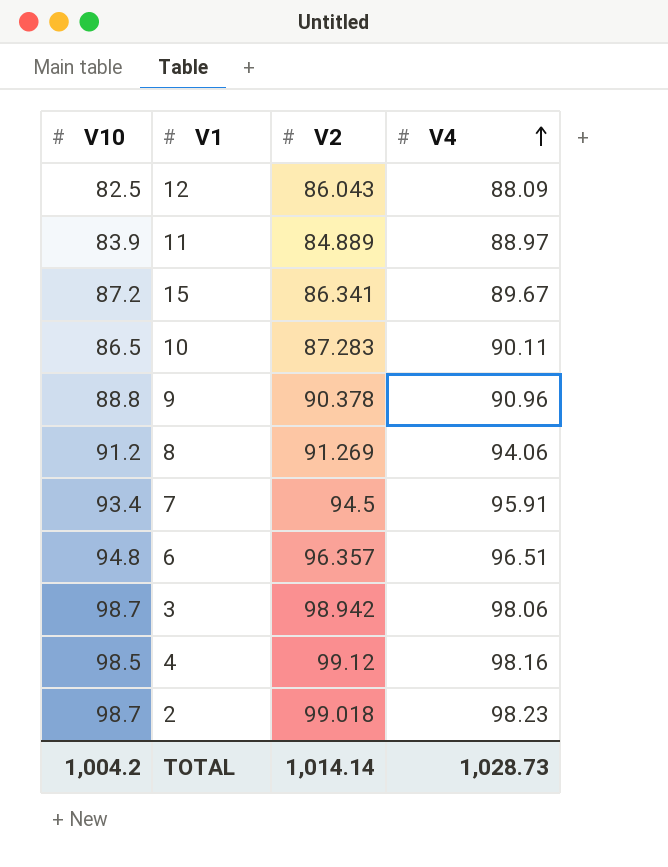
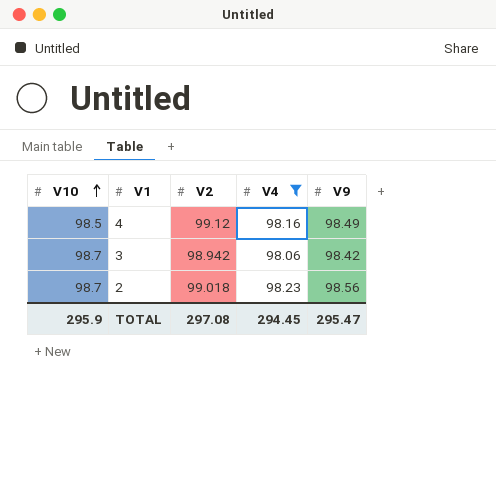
filter: none -> V4 >= 98.06
row order: V4 ascending -> V10 ascending
column V9 | position: none -> 5
TOTAL | V10: 1,004.2 -> 295.9
TOTAL | V2: 1,014.14 -> 297.08
TOTAL | V4: 1,028.73 -> 294.45

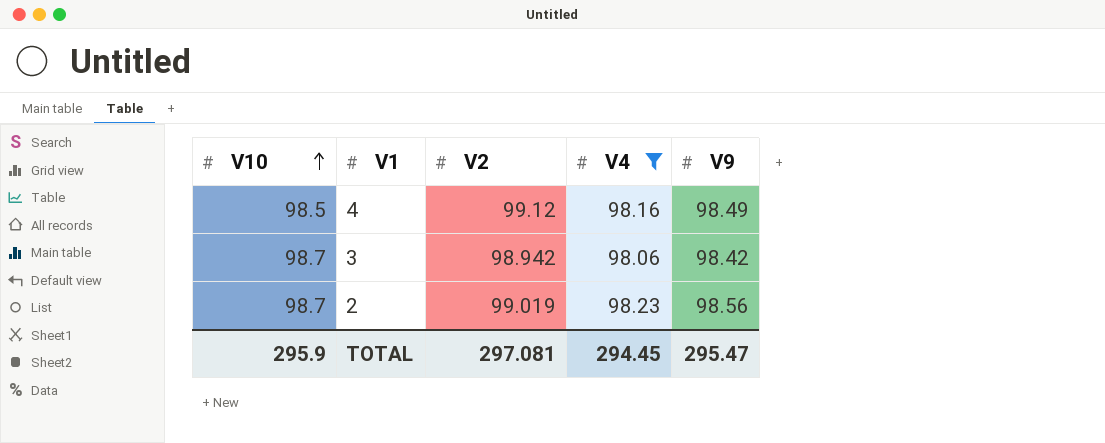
2 | V2: 99.018 -> 99.019
TOTAL | V2: 297.08 -> 297.081

